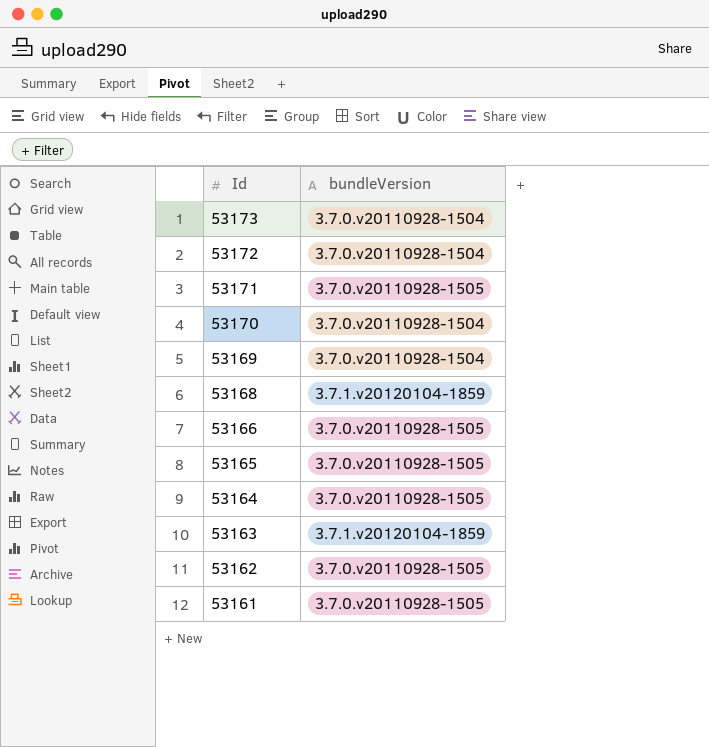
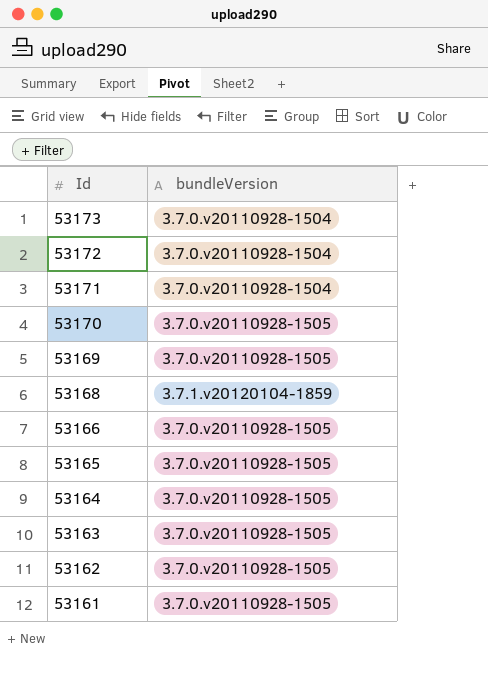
53171 | bundleVersion: 3.7.0.v20110928-1505 -> 3.7.0.v20110928-1504
53170 | bundleVersion: 3.7.0.v20110928-1504 -> 3.7.0.v20110928-1505
53169 | bundleVersion: 3.7.0.v20110928-1504 -> 3.7.0.v20110928-1505
53163 | bundleVersion: 3.7.1.v20120104-1859 -> 3.7.0.v20110928-1505

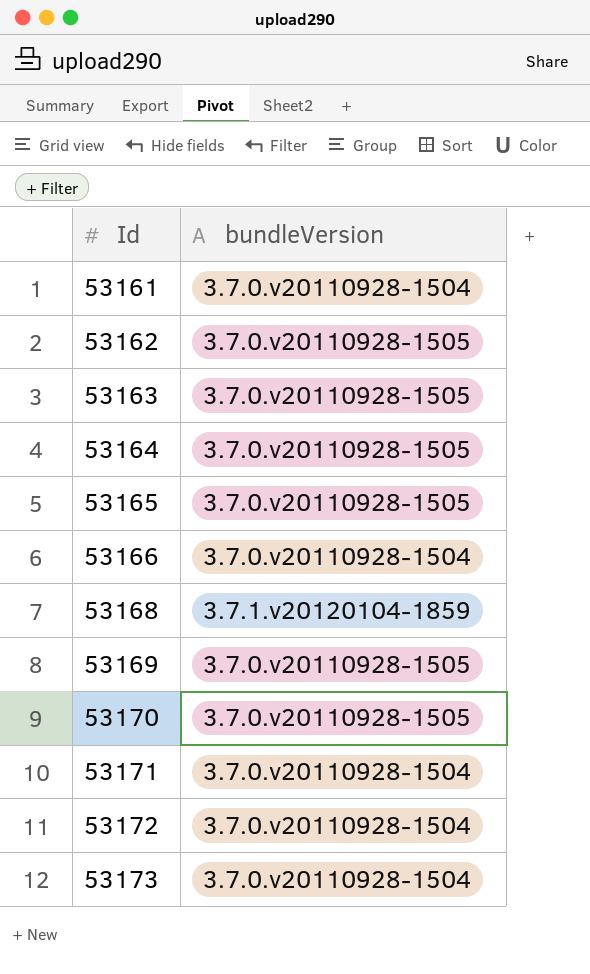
row order: Id descending -> Id ascending
53161 | bundleVersion: 3.7.0.v20110928-1505 -> 3.7.0.v20110928-1504
53166 | bundleVersion: 3.7.0.v20110928-1505 -> 3.7.0.v20110928-1504

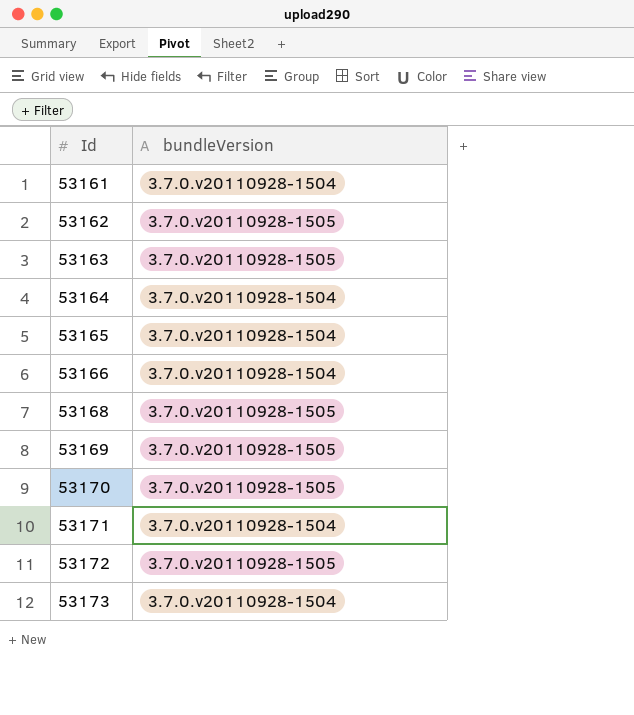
53164 | bundleVersion: 3.7.0.v20110928-1505 -> 3.7.0.v20110928-1504
53165 | bundleVersion: 3.7.0.v20110928-1505 -> 3.7.0.v20110928-1504
53168 | bundleVersion: 3.7.1.v20120104-1859 -> 3.7.0.v20110928-1505
53172 | bundleVersion: 3.7.0.v20110928-1504 -> 3.7.0.v20110928-1505

